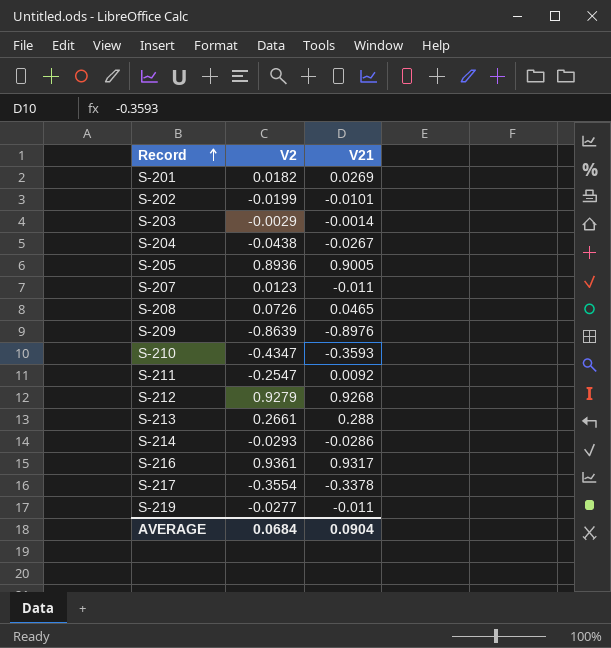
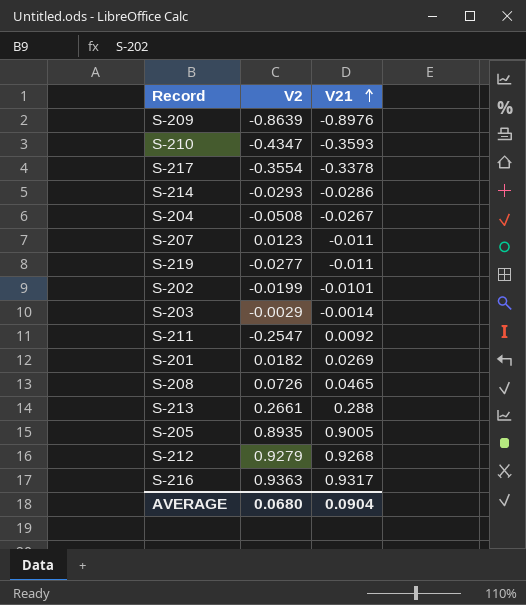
row order: Record ascending -> V21 ascending
S-204 | V2: -0.0438 -> -0.0508
S-205 | V2: 0.8936 -> 0.8935
S-216 | V2: 0.9361 -> 0.9363
AVERAGE | V2: 0.0684 -> 0.0680

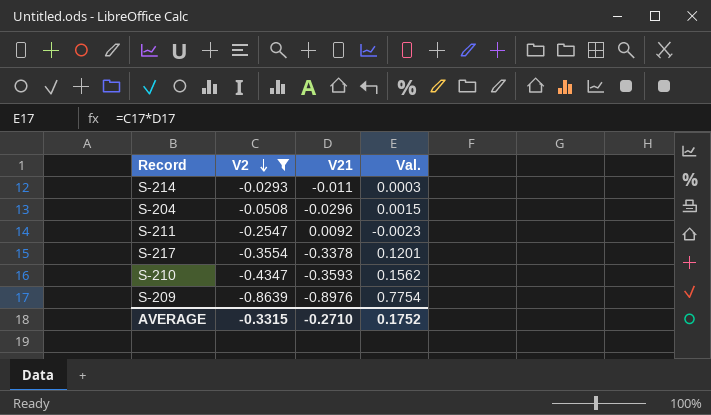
filter: none -> V2 <= -0.0293
row order: V21 ascending -> V2 descending
column Val. | formula: none -> [V2] * [V21]
S-214 | V21: -0.0286 -> -0.011
S-204 | V21: -0.0267 -> -0.0296
AVERAGE | V2: 0.0680 -> -0.3315
AVERAGE | V21: 0.0904 -> -0.2710

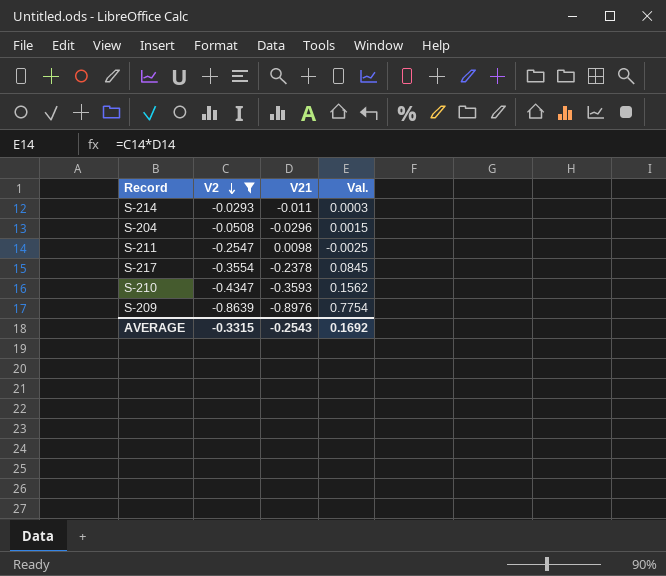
S-211 | V21: 0.0092 -> 0.0098
S-211 | Val.: -0.0023 -> -0.0025
S-217 | V21: -0.3378 -> -0.2378
S-217 | Val.: 0.1201 -> 0.0845
AVERAGE | V21: -0.2710 -> -0.2543
AVERAGE | Val.: 0.1752 -> 0.1692

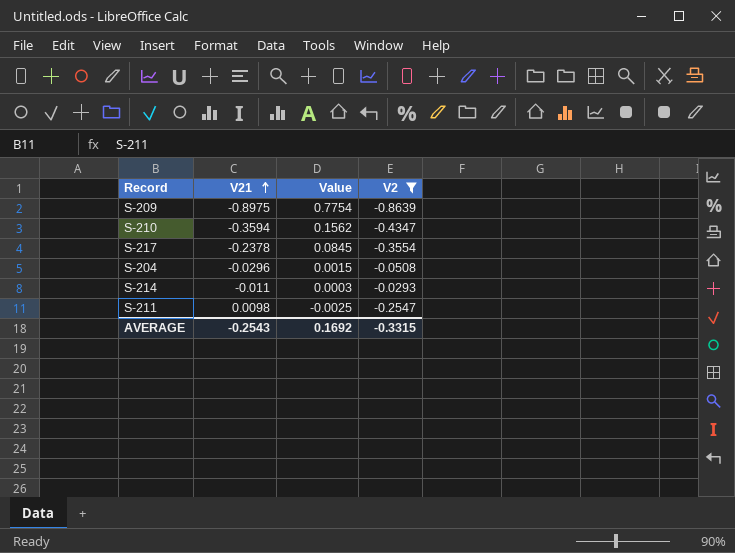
row order: V2 descending -> V21 ascending
column name: Val. -> Value
column V2 | position: 2 -> 4
S-209 | V21: -0.8976 -> -0.8975
S-210 | V21: -0.3593 -> -0.3594

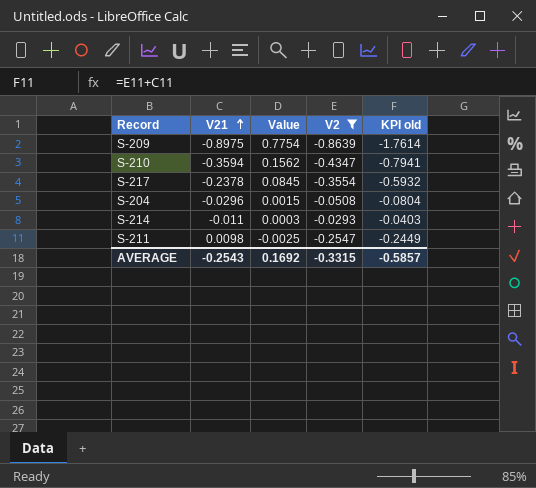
column KPI old | formula: none -> [V21] + [V2]

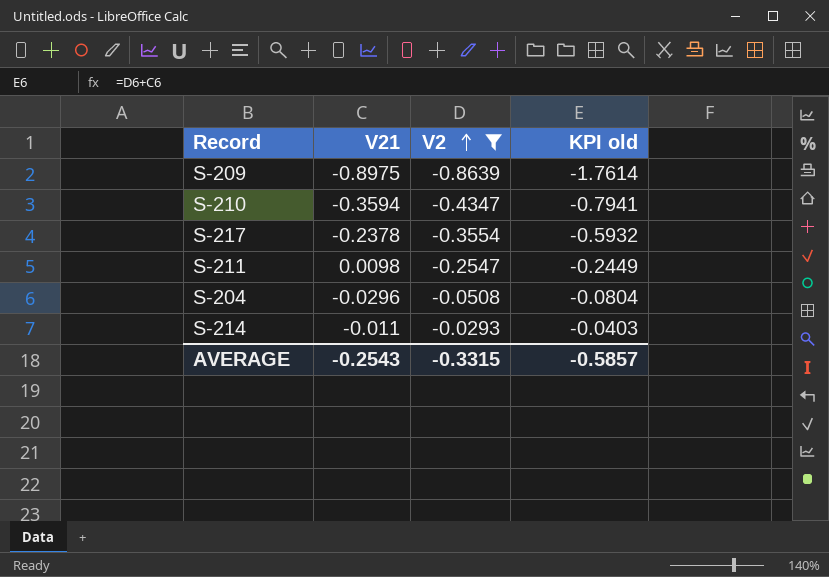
row order: V21 ascending -> V2 ascending
column Value | formula: [V21] * [V2] -> none

